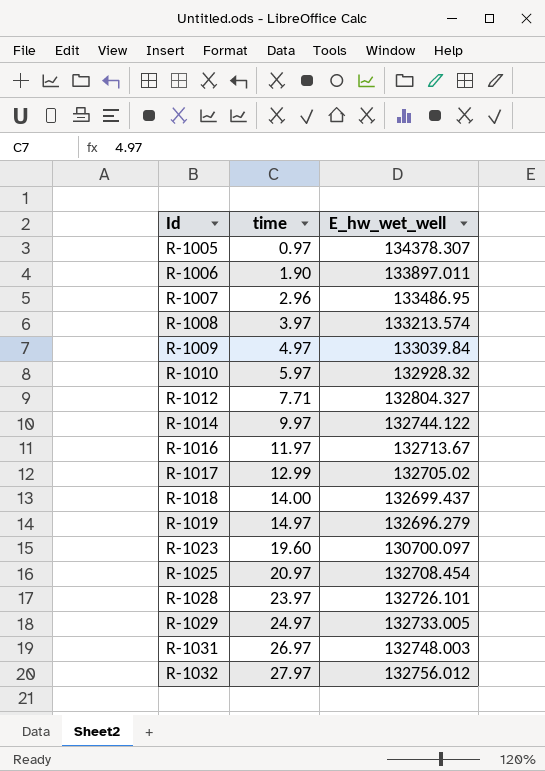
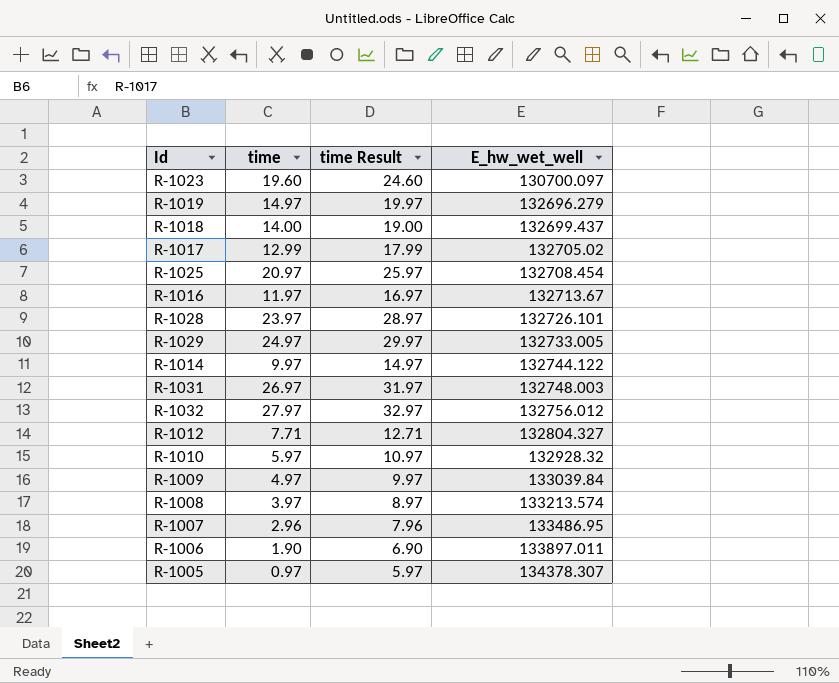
row order: Id ascending -> E_hw_wet_well ascending
column time Result | formula: none -> [time] + 5

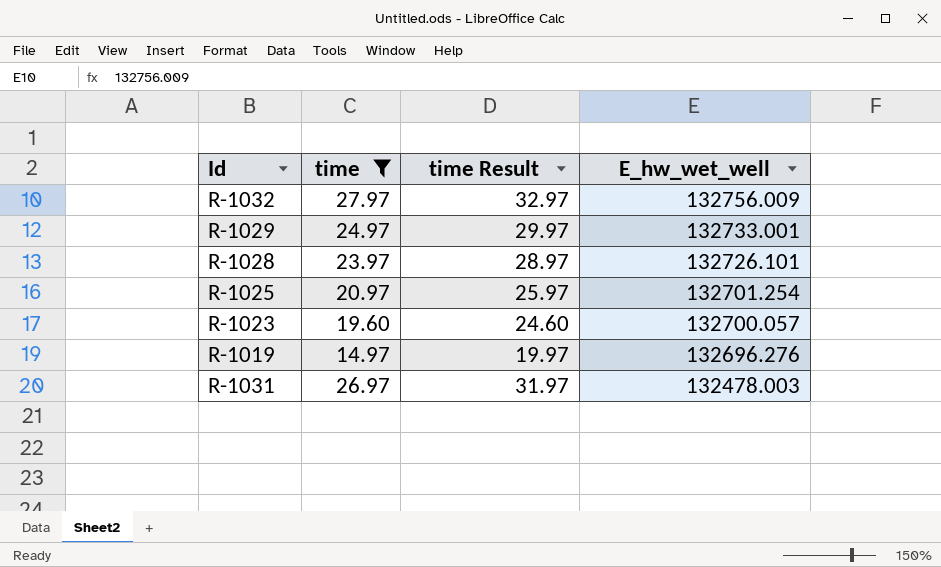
filter: none -> time >= 14.97
row order: E_hw_wet_well ascending -> E_hw_wet_well descending
R-1032 | E_hw_wet_well: 132756.012 -> 132756.009
R-1029 | E_hw_wet_well: 132733.005 -> 132733.001
R-1025 | E_hw_wet_well: 132708.454 -> 132701.254
R-1023 | E_hw_wet_well: 130700.097 -> 132700.057
R-1019 | E_hw_wet_well: 132696.279 -> 132696.276
R-1031 | E_hw_wet_well: 132748.003 -> 132478.003

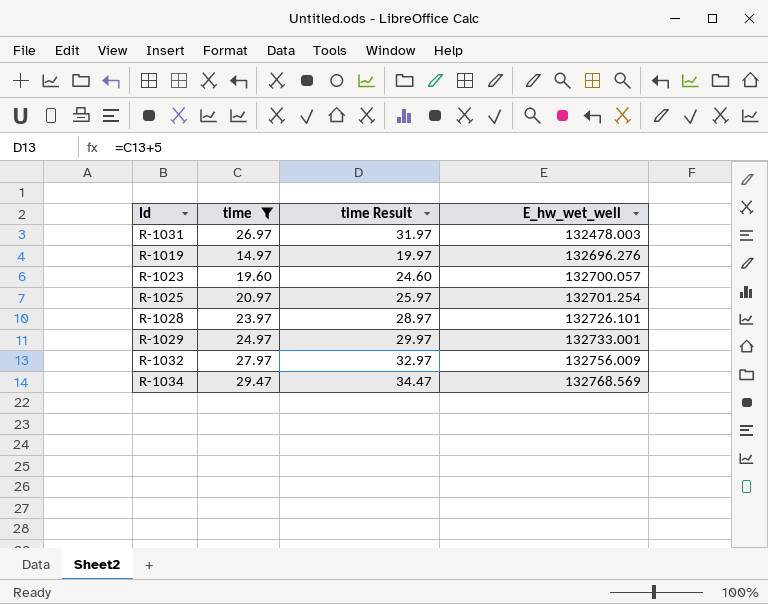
row order: E_hw_wet_well descending -> E_hw_wet_well ascending
row R-1034: none -> 29.47 | 34.47 | 132768.569

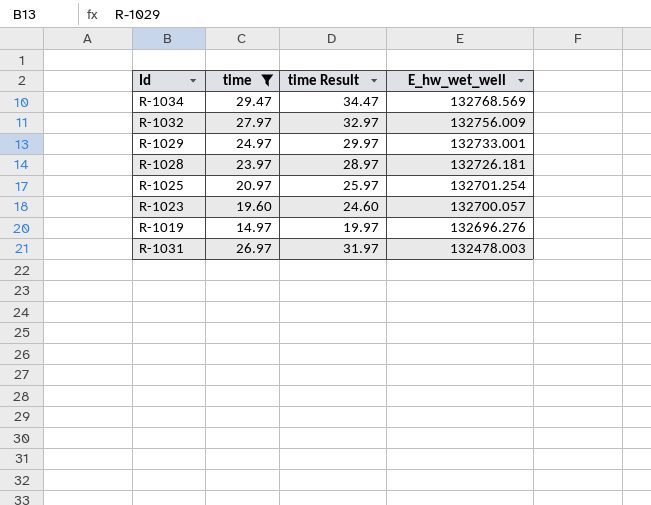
row order: E_hw_wet_well ascending -> E_hw_wet_well descending
R-1028 | E_hw_wet_well: 132726.101 -> 132726.181

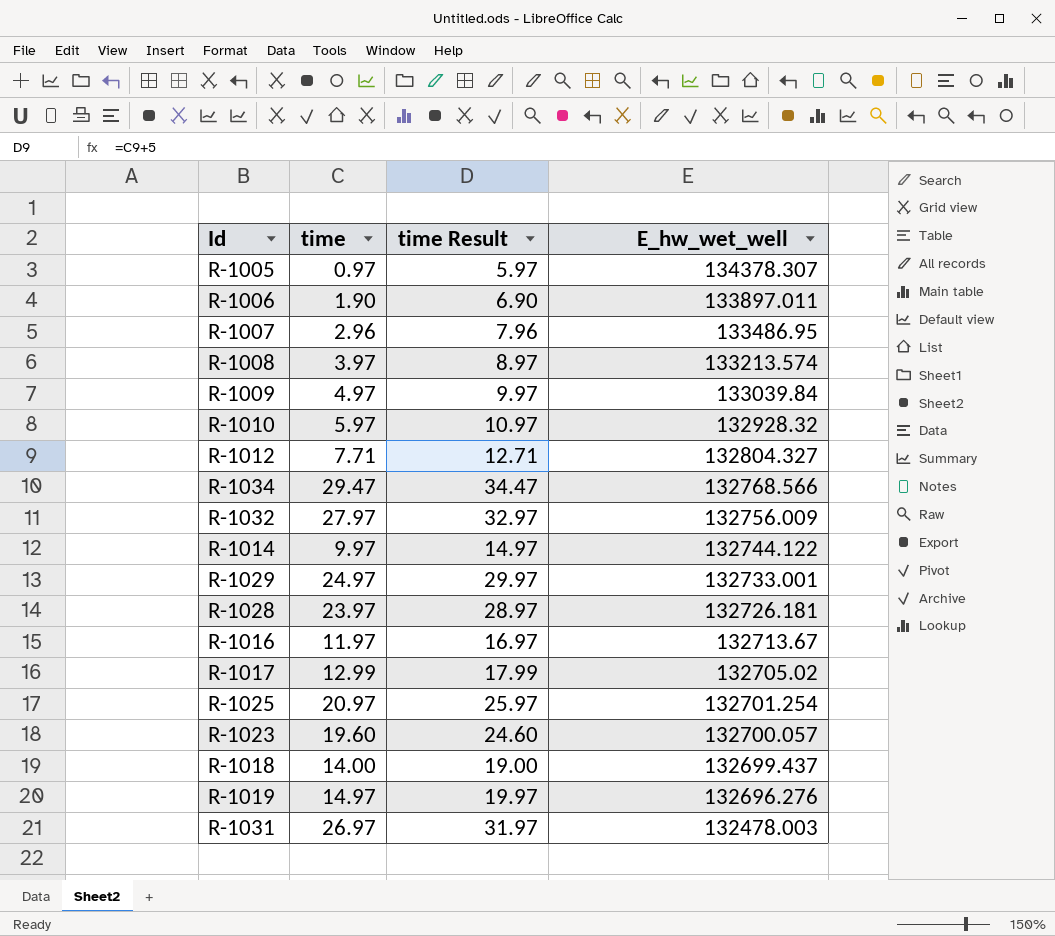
filter: time >= 14.97 -> none
R-1034 | E_hw_wet_well: 132768.569 -> 132768.566

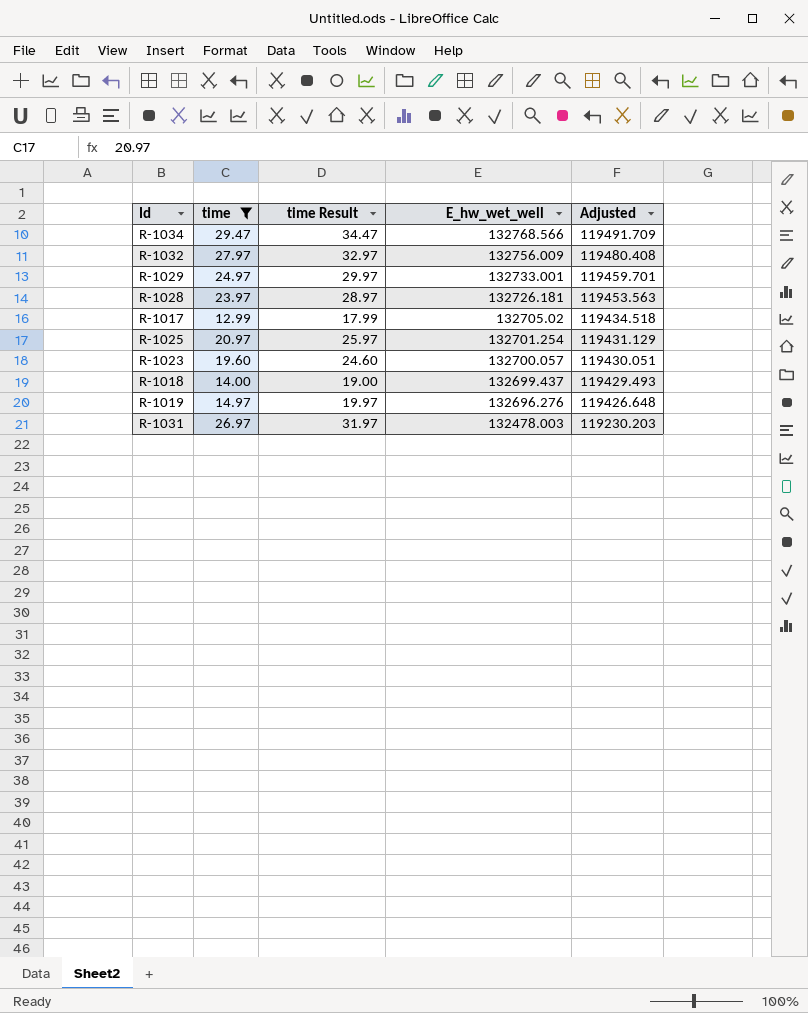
filter: none -> time >= 12.99
column Adjusted | formula: none -> [E_hw_wet_well] * 0.9

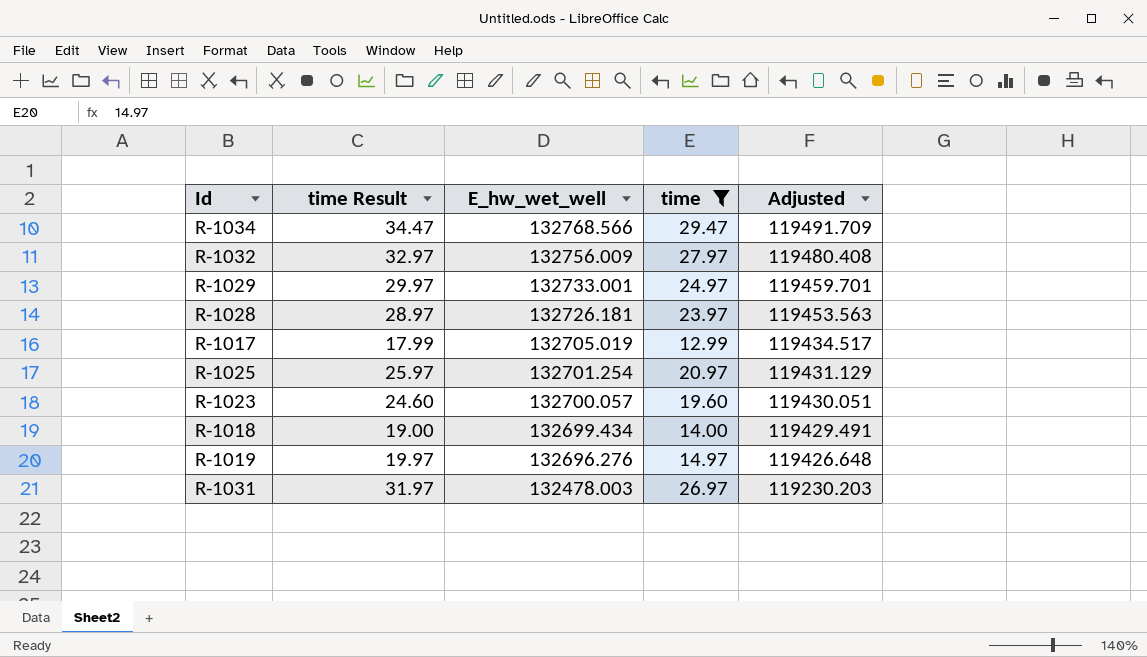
column time | position: 2 -> 4
R-1017 | E_hw_wet_well: 132705.02 -> 132705.019
R-1017 | Adjusted: 119434.518 -> 119434.517
R-1018 | E_hw_wet_well: 132699.437 -> 132699.434
R-1018 | Adjusted: 119429.493 -> 119429.491

